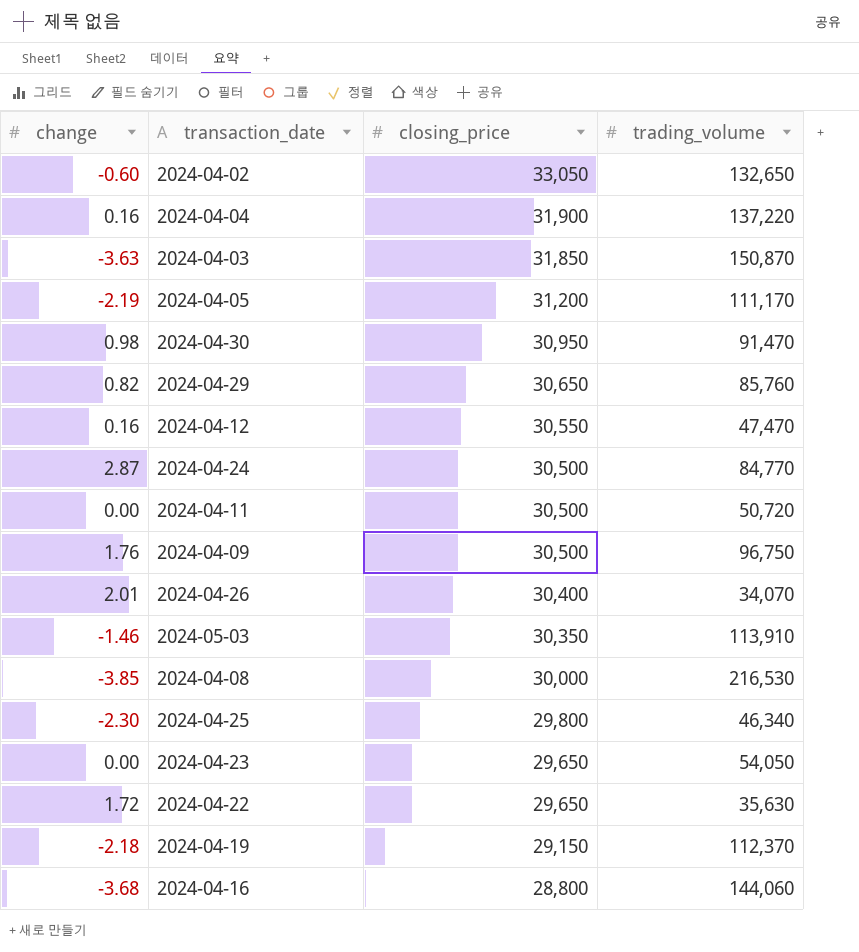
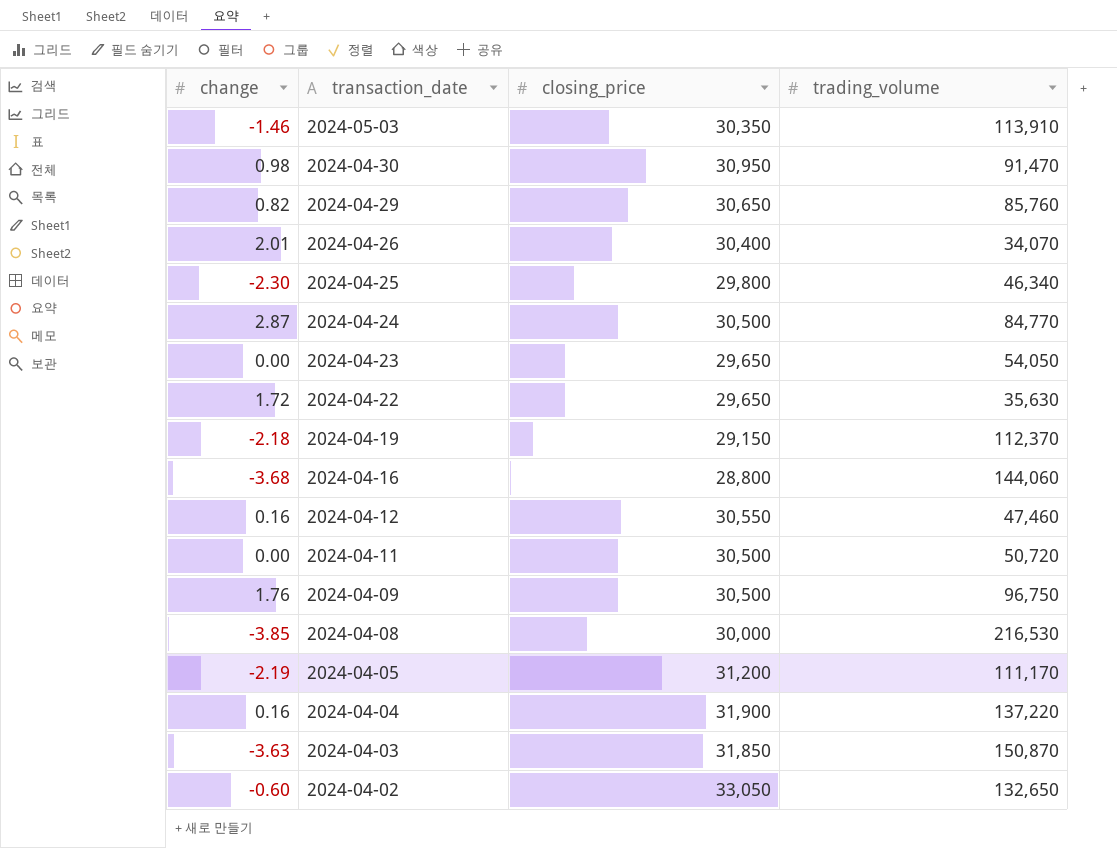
row order: closing_price descending -> transaction_date descending
2024-04-12 | trading_volume: 47,470 -> 47,460

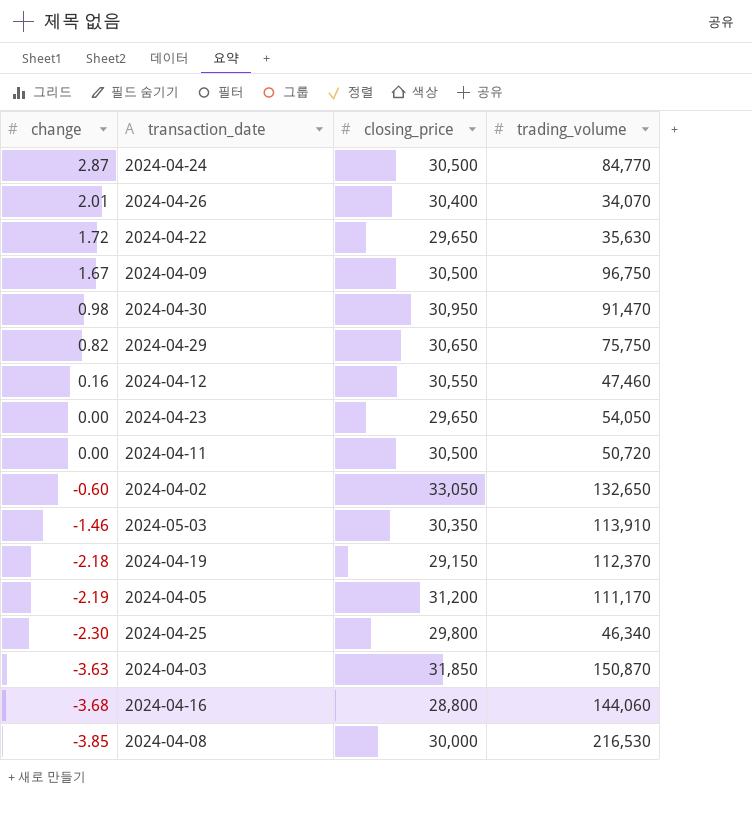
row order: transaction_date descending -> change descending
row 2024-04-04: 0.16 | 31,900 | 137,220 -> none
2024-04-09 | change: 1.76 -> 1.67
2024-04-29 | trading_volume: 85,760 -> 75,750

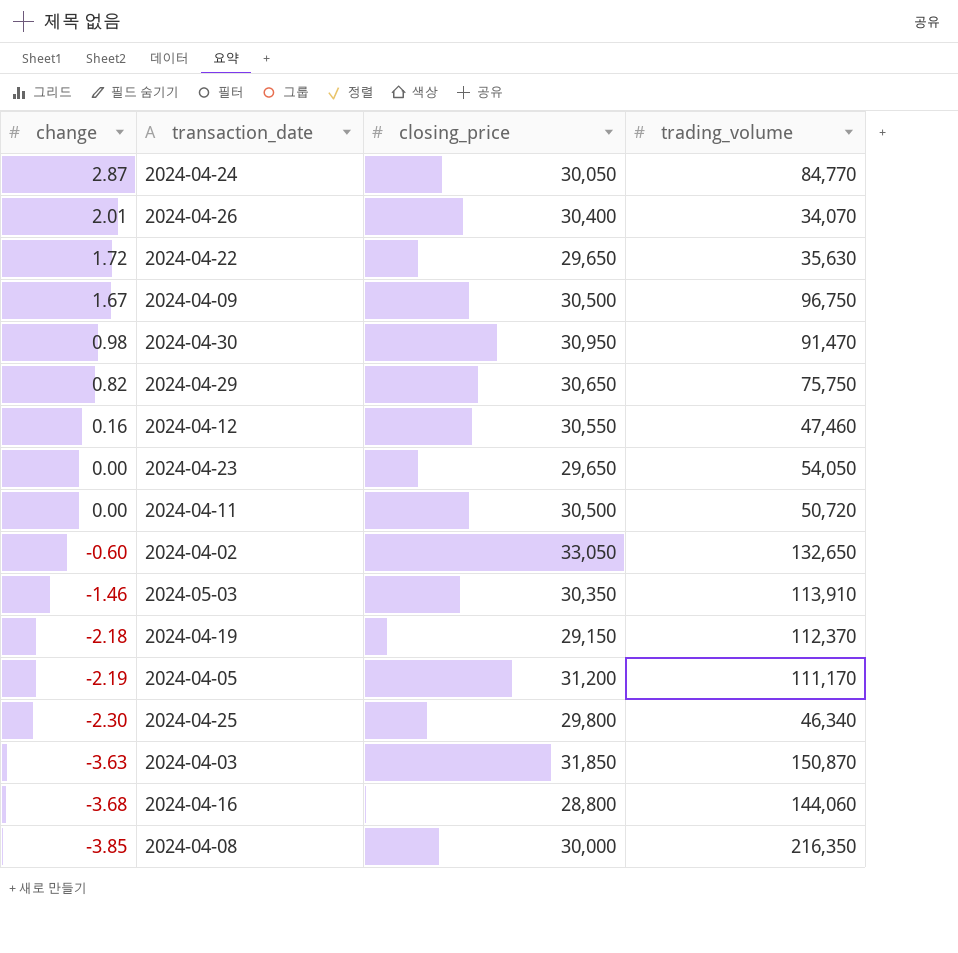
2024-04-24 | closing_price: 30,500 -> 30,050
2024-04-08 | trading_volume: 216,530 -> 216,350

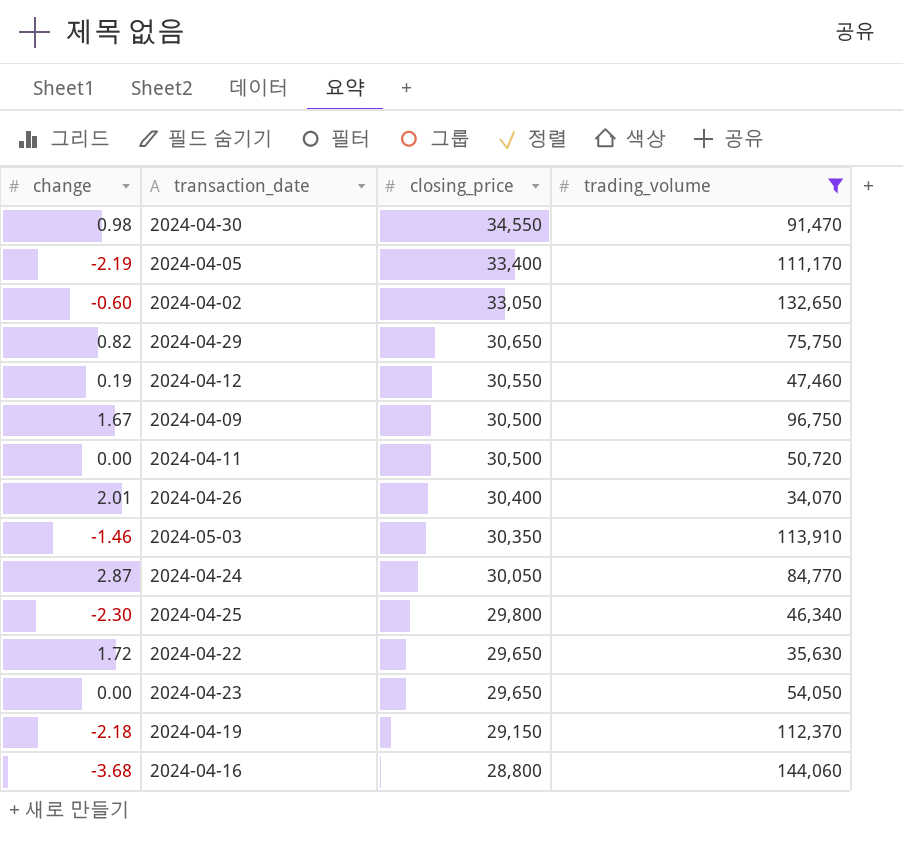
filter: none -> trading_volume <= 144,060
row order: change descending -> closing_price descending
2024-04-30 | closing_price: 30,950 -> 34,550
2024-04-05 | closing_price: 31,200 -> 33,400
2024-04-12 | change: 0.16 -> 0.19

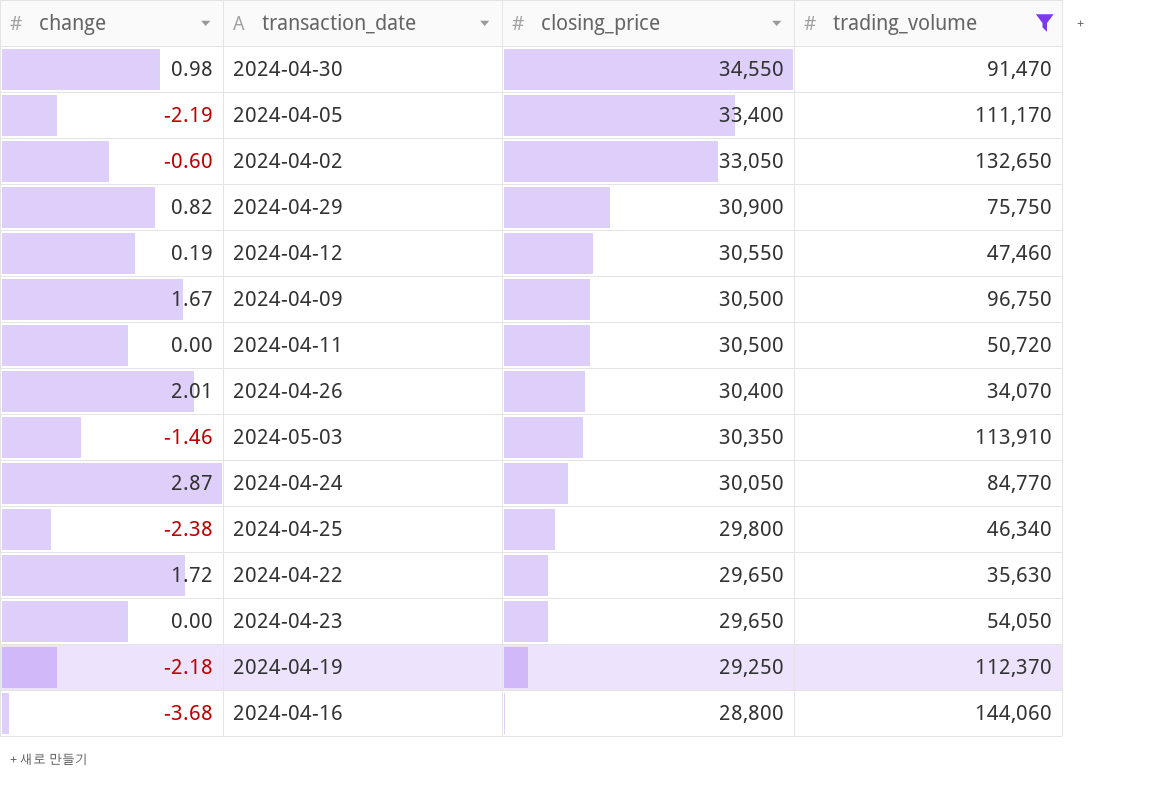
2024-04-29 | closing_price: 30,650 -> 30,900
2024-04-25 | change: -2.30 -> -2.38
2024-04-19 | closing_price: 29,150 -> 29,250

